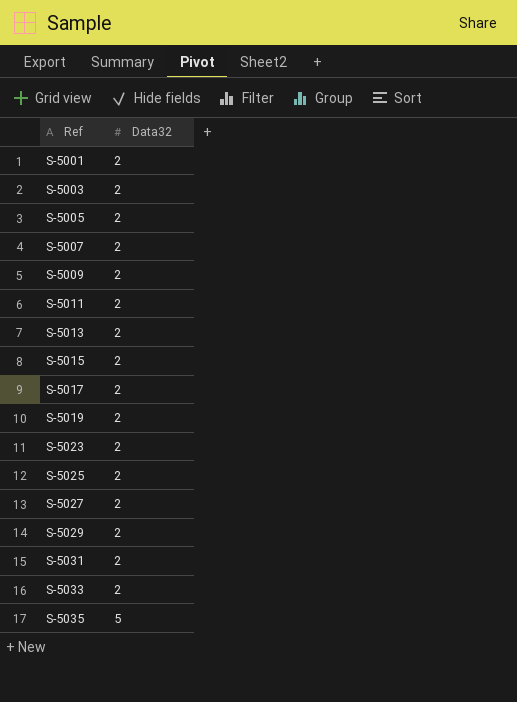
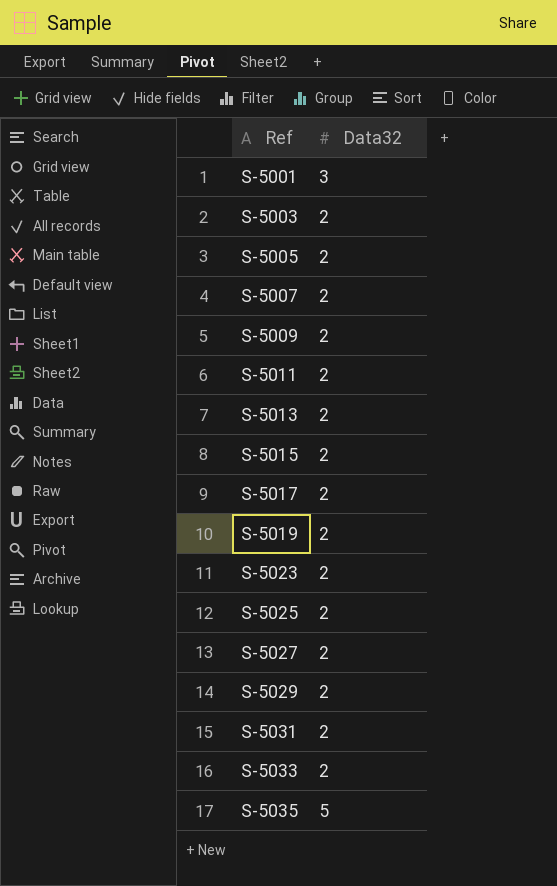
S-5001 | Data32: 2 -> 3

